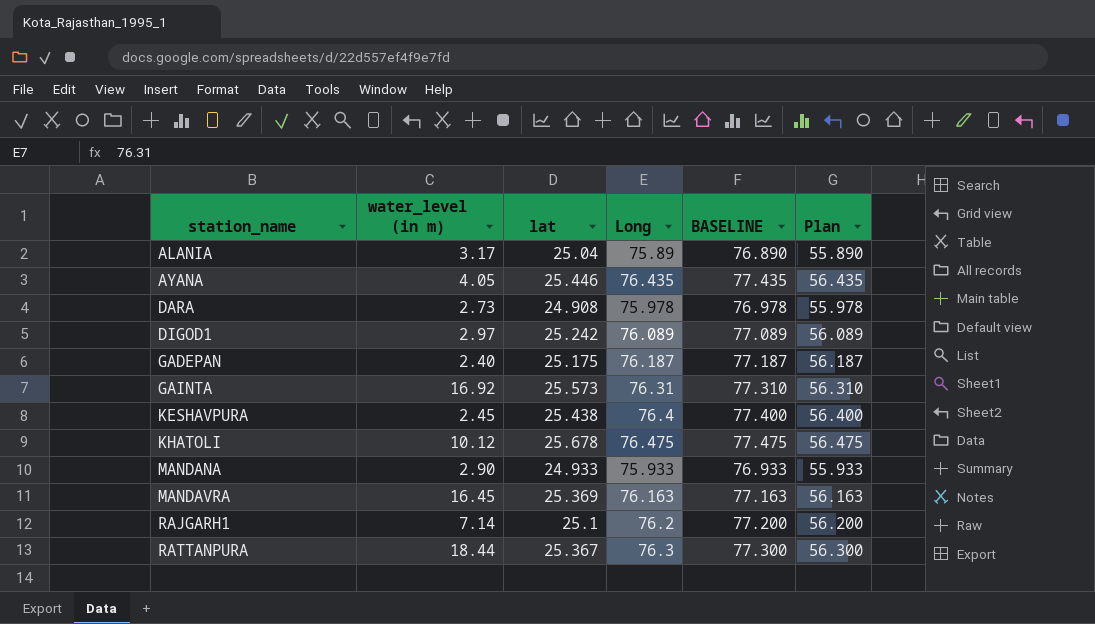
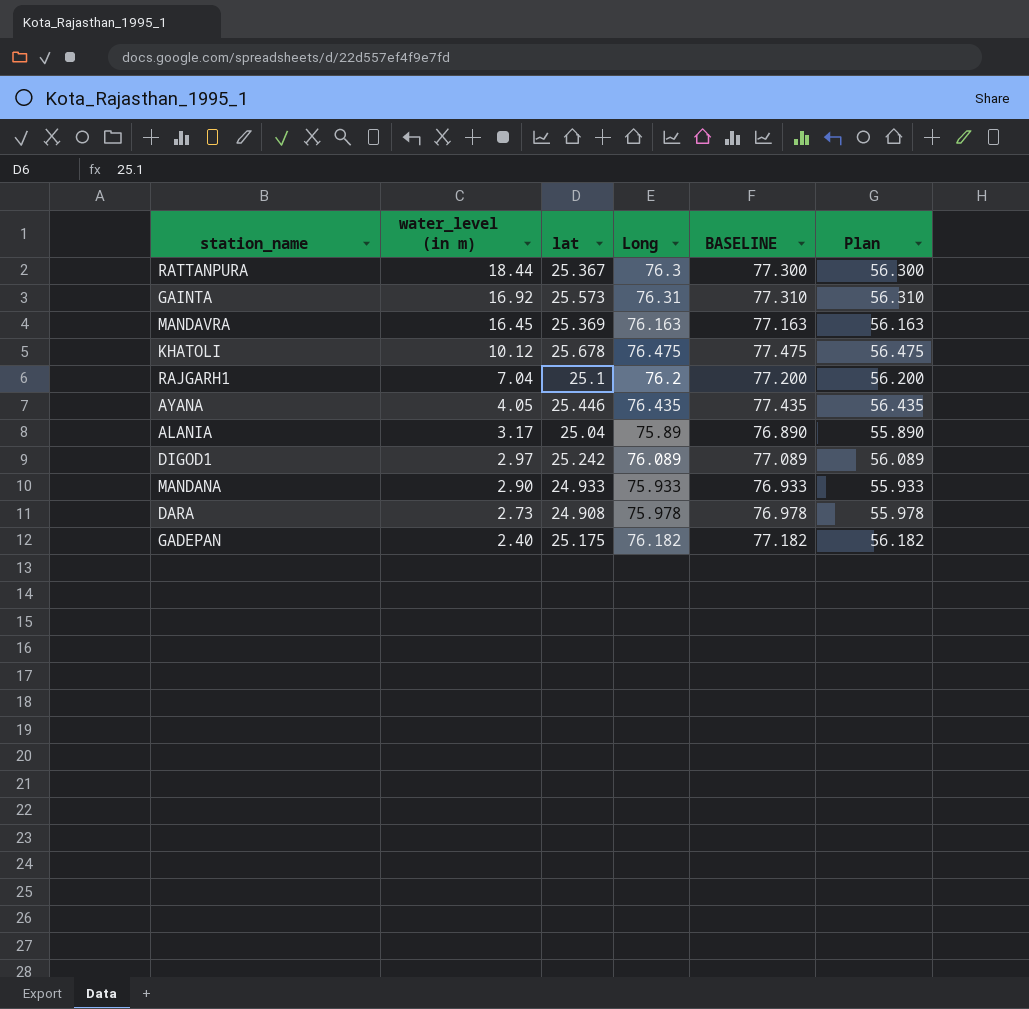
row order: station_name ascending -> water_level (in m) descending
row KESHAVPURA: 2.45 | 25.438 | 76.4 | 77.400 | 56.400 -> none
RAJGARH1 | water_level (in m): 7.14 -> 7.04
GADEPAN | Long: 76.187 -> 76.182
GADEPAN | BASELINE: 77.187 -> 77.182
GADEPAN | Plan: 56.187 -> 56.182

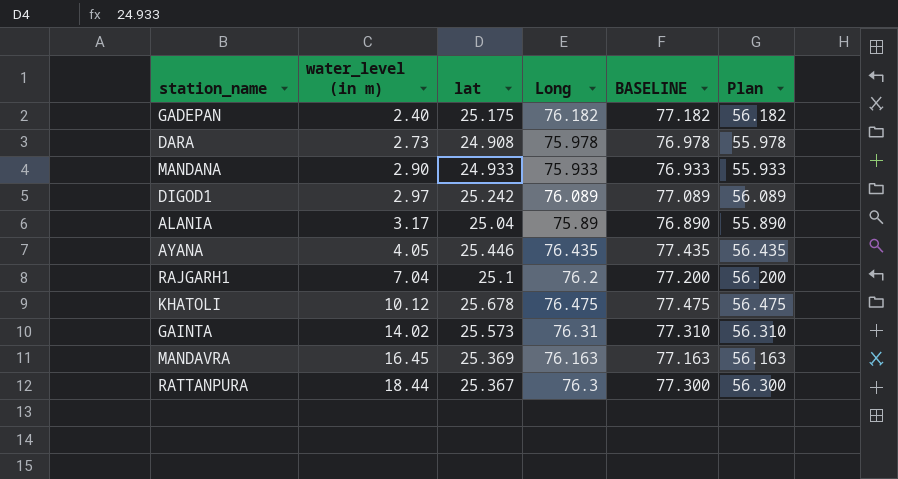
row order: water_level (in m) descending -> water_level (in m) ascending
GAINTA | water_level (in m): 16.92 -> 14.02

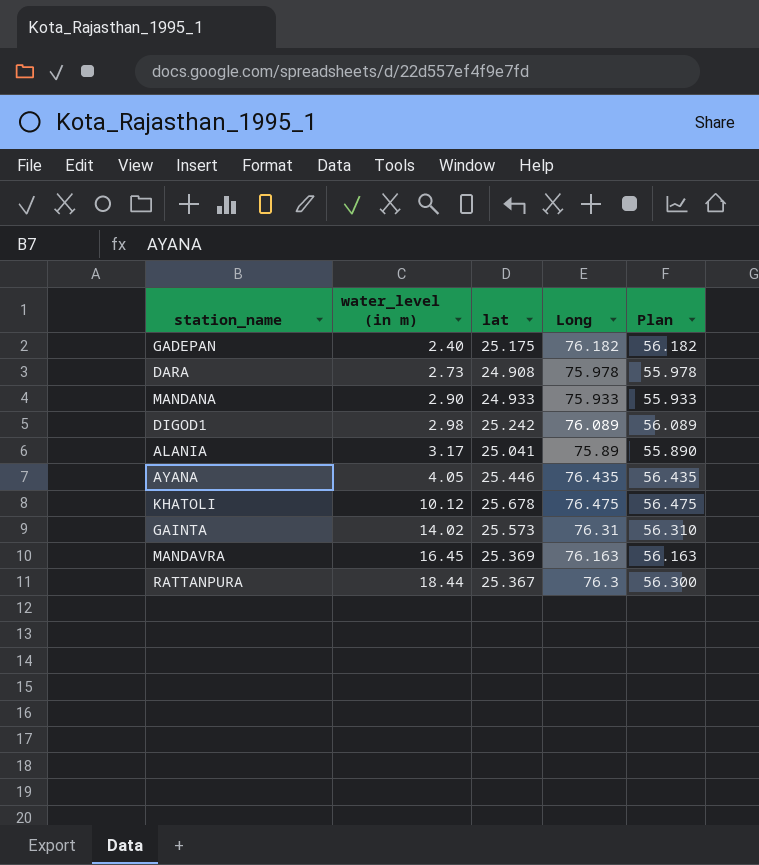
column BASELINE | formula: [Long] + 1 -> none
row RAJGARH1: 7.04 | 25.1 | 76.2 | 77.200 | 56.200 -> none
DIGOD1 | water_level (in m): 2.97 -> 2.98
ALANIA | lat: 25.04 -> 25.041

